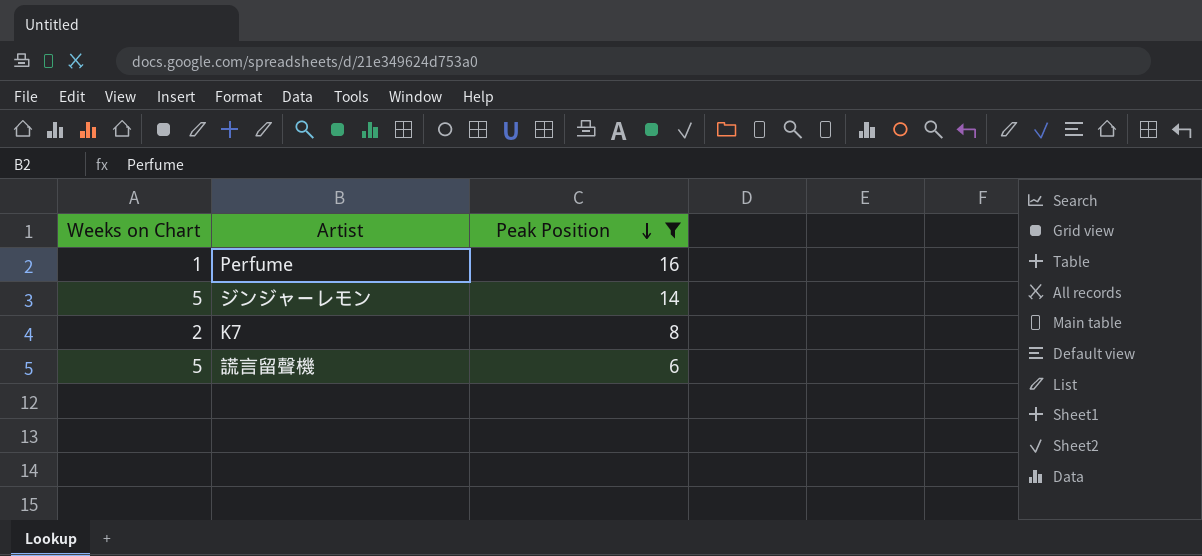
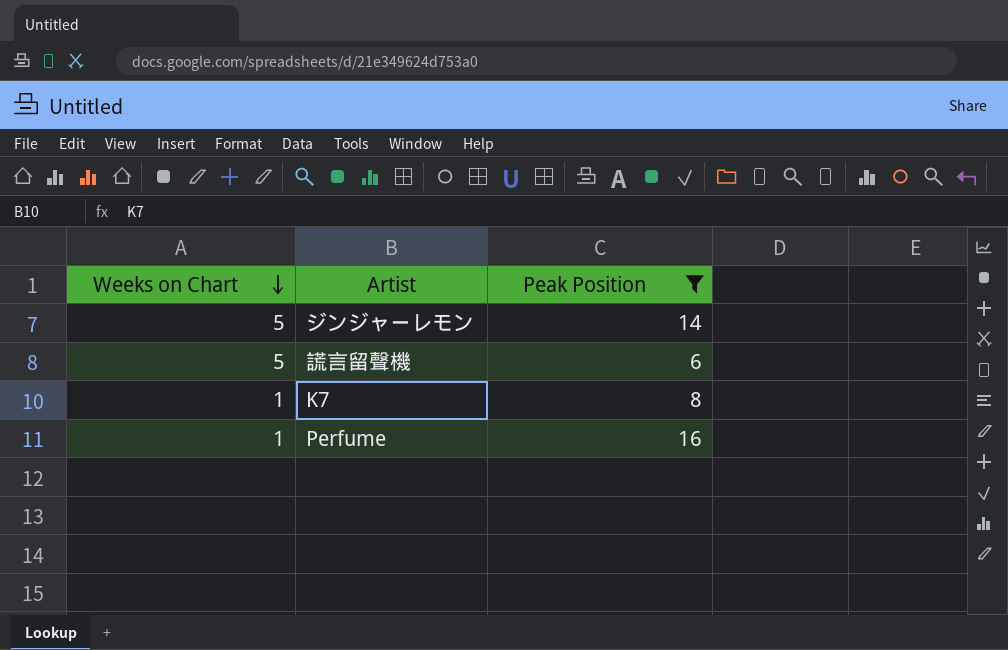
row order: Peak Position descending -> Weeks on Chart descending
K7 | Weeks on Chart: 2 -> 1

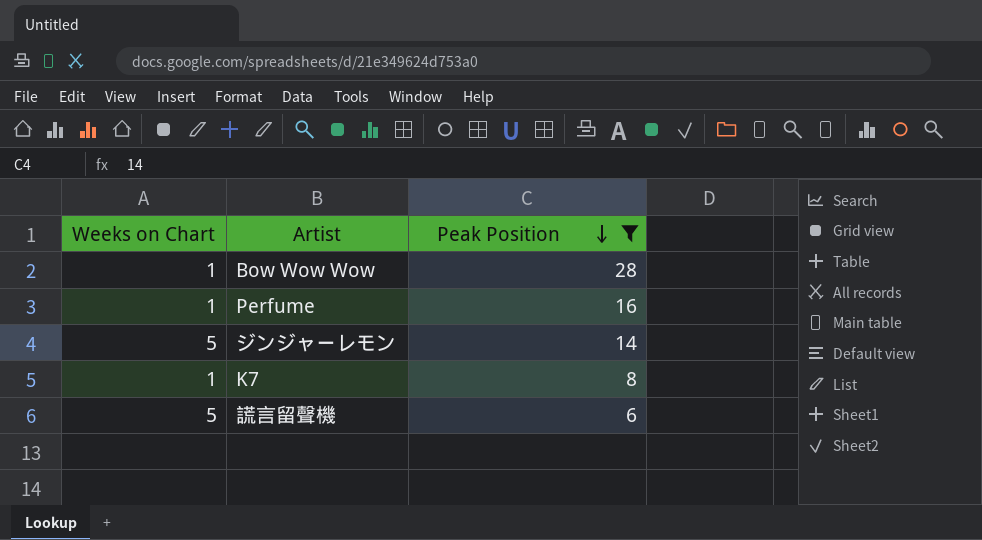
row order: Weeks on Chart descending -> Peak Position descending
row Bow Wow Wow: none -> 1 | 28

